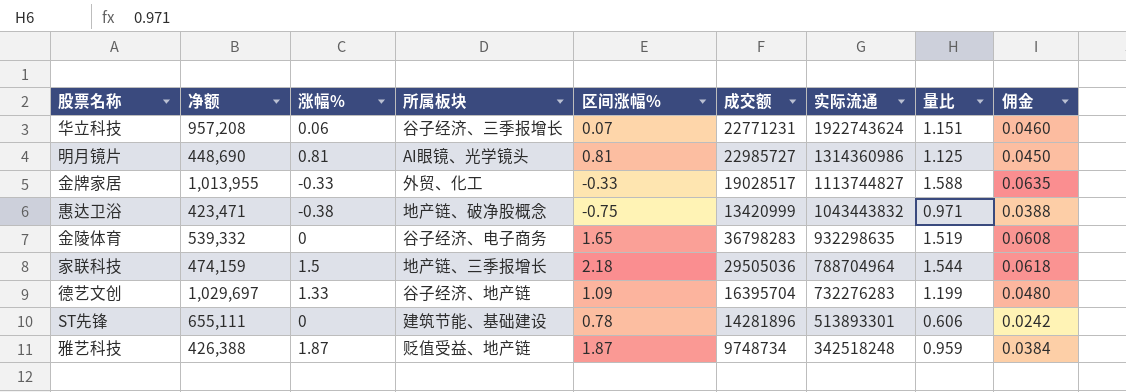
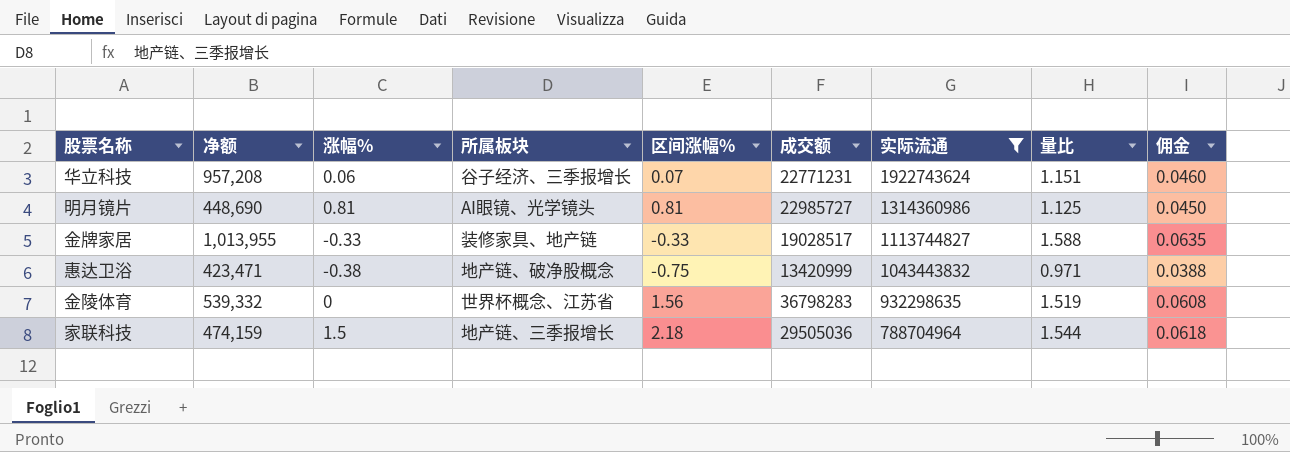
filter: none -> 实际流通 >= 788704964
金牌家居 | 所属板块: 外贸、化工 -> 装修家具、地产链
金陵体育 | 所属板块: 谷子经济、电子商务 -> 世界杯概念、江苏省
金陵体育 | 区间涨幅%: 1.65 -> 1.56

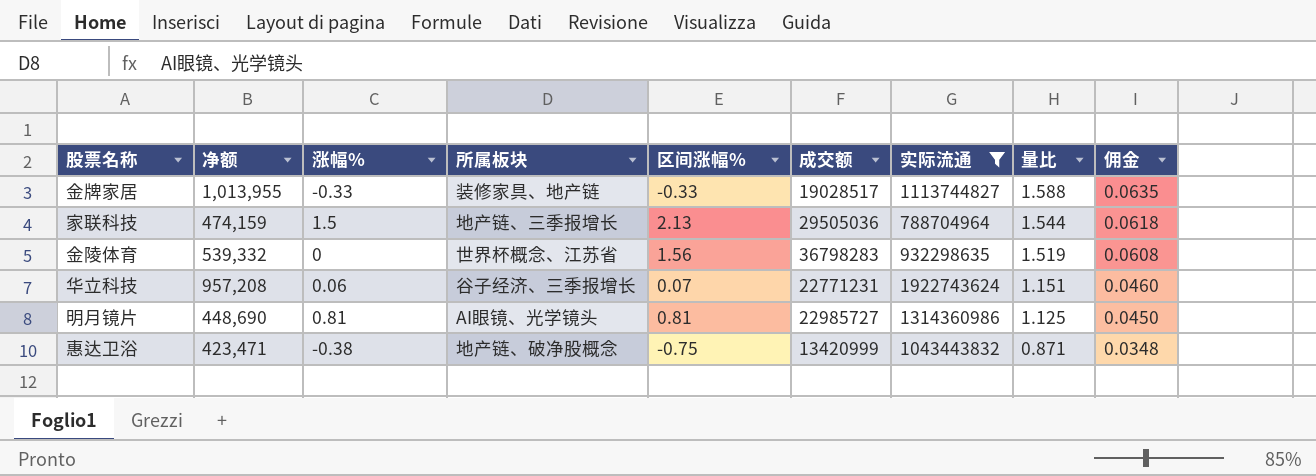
row order: 实际流通 descending -> 量比 descending
家联科技 | 区间涨幅%: 2.18 -> 2.13
惠达卫浴 | 量比: 0.971 -> 0.871
惠达卫浴 | 佣金: 0.0388 -> 0.0348

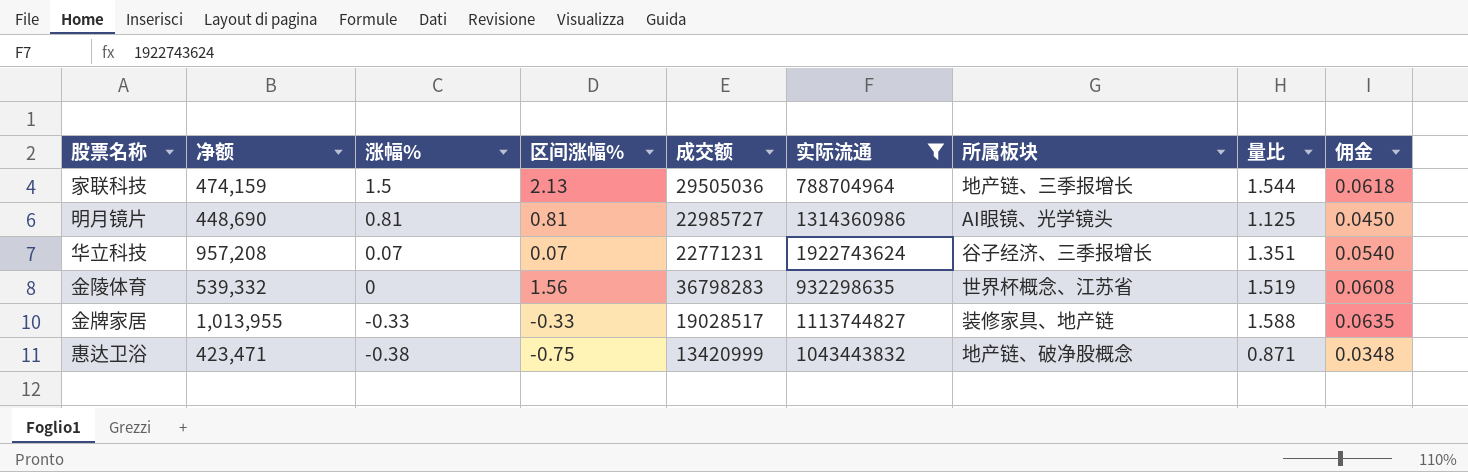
row order: 量比 descending -> 涨幅% descending
column 所属板块 | position: 4 -> 7
华立科技 | 涨幅%: 0.06 -> 0.07
华立科技 | 量比: 1.151 -> 1.351
华立科技 | 佣金: 0.0460 -> 0.0540

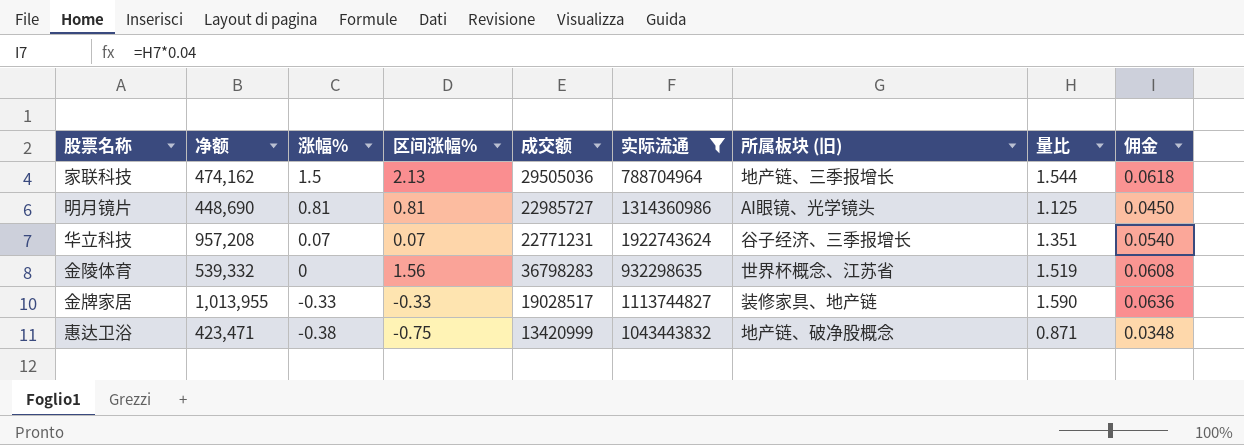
column name: 所属板块 -> 所属板块 (旧)
家联科技 | 净额: 474,159 -> 474,162
金牌家居 | 量比: 1.588 -> 1.590
金牌家居 | 佣金: 0.0635 -> 0.0636

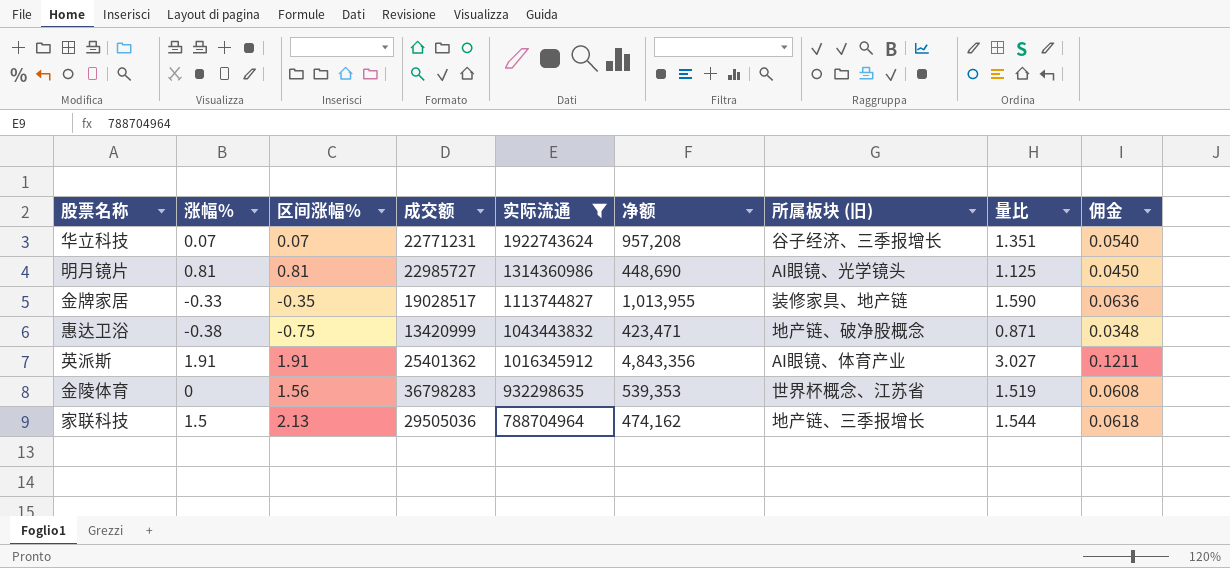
row order: 涨幅% descending -> 实际流通 descending
column 净额 | position: 2 -> 6
金牌家居 | 区间涨幅%: -0.33 -> -0.35
row 英派斯: none -> 1.91 | 1.91 | 25401362 | 1016345912 | 4,843,356 | AI眼镜、体育产业 | 3.027 | 0.1211
金陵体育 | 净额: 539,332 -> 539,353

